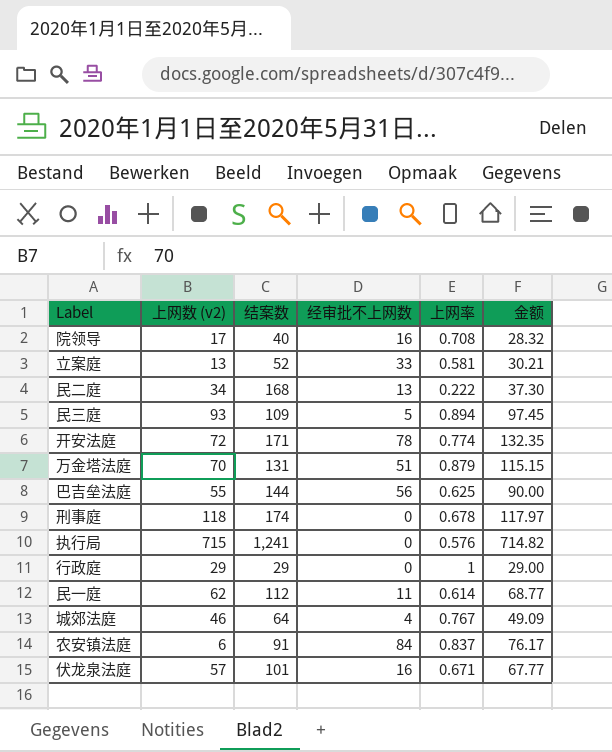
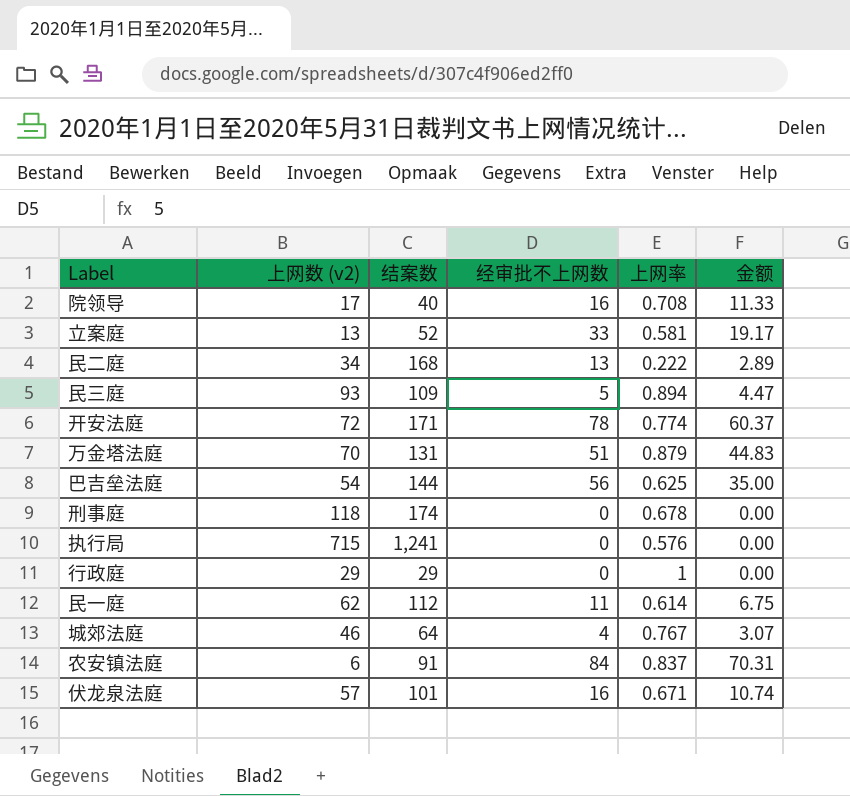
column 金额 | formula: [结案数] * [上网率] -> [经审批不上网数] * [上网率]
巴吉垒法庭 | 上网数 (v2): 55 -> 54

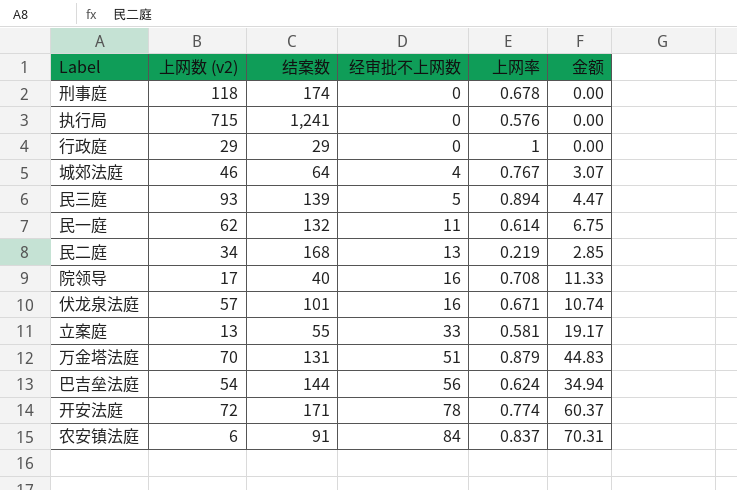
row order: none -> 经审批不上网数 ascending
民三庭 | 结案数: 109 -> 139
民一庭 | 结案数: 112 -> 132
民二庭 | 上网率: 0.222 -> 0.219
民二庭 | 金额: 2.89 -> 2.85
立案庭 | 结案数: 52 -> 55
巴吉垒法庭 | 上网率: 0.625 -> 0.624
巴吉垒法庭 | 金额: 35.00 -> 34.94

